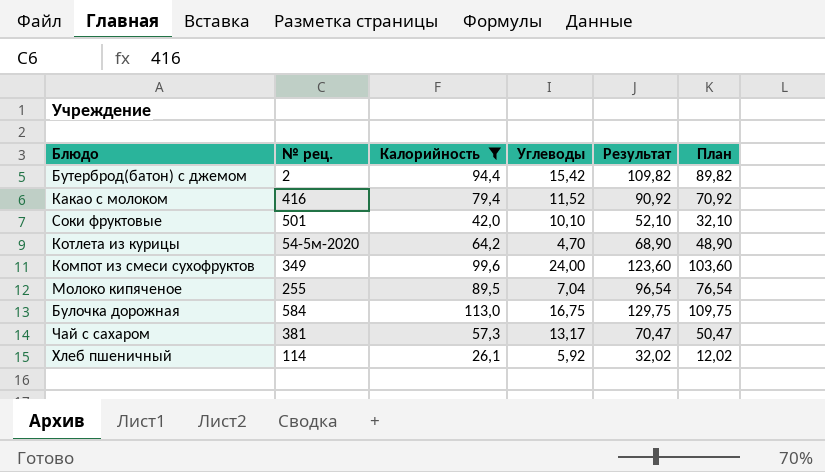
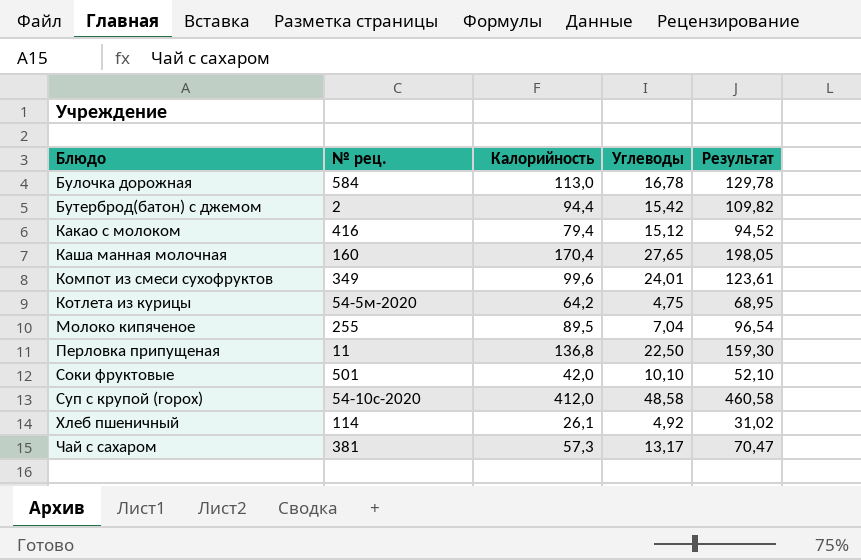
filter: Калорийность <= 113,0 -> none
row order: none -> Блюдо ascending
column План | formula: [Результат] - 20 -> none
Булочка дорожная | Углеводы: 16,75 -> 16,78
Булочка дорожная | Результат: 129,75 -> 129,78
Какао с молоком | Углеводы: 11,52 -> 15,12
Какао с молоком | Результат: 90,92 -> 94,52
Компот из смеси сухофруктов | Углеводы: 24,00 -> 24,01
Компот из смеси сухофруктов | Результат: 123,60 -> 123,61
Котлета из курицы | Углеводы: 4,70 -> 4,75
Котлета из курицы | Результат: 68,90 -> 68,95
Хлеб пшеничный | Углеводы: 5,92 -> 4,92
Хлеб пшеничный | Результат: 32,02 -> 31,02

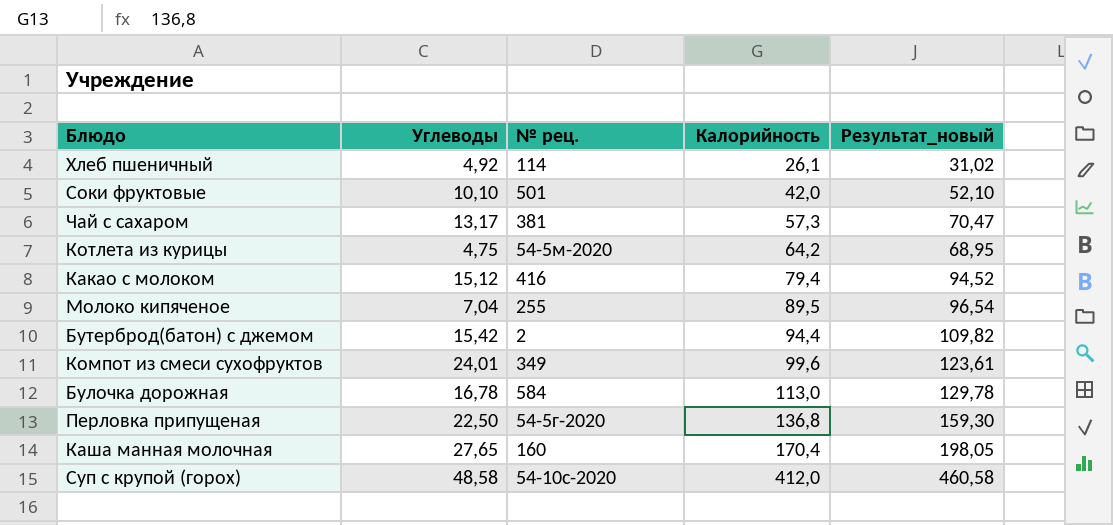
row order: Блюдо ascending -> Калорийность ascending
column Углеводы | position: 4 -> 2
column name: Результат -> Результат_новый
Перловка припущеная | № рец.: 11 -> 54-5г-2020

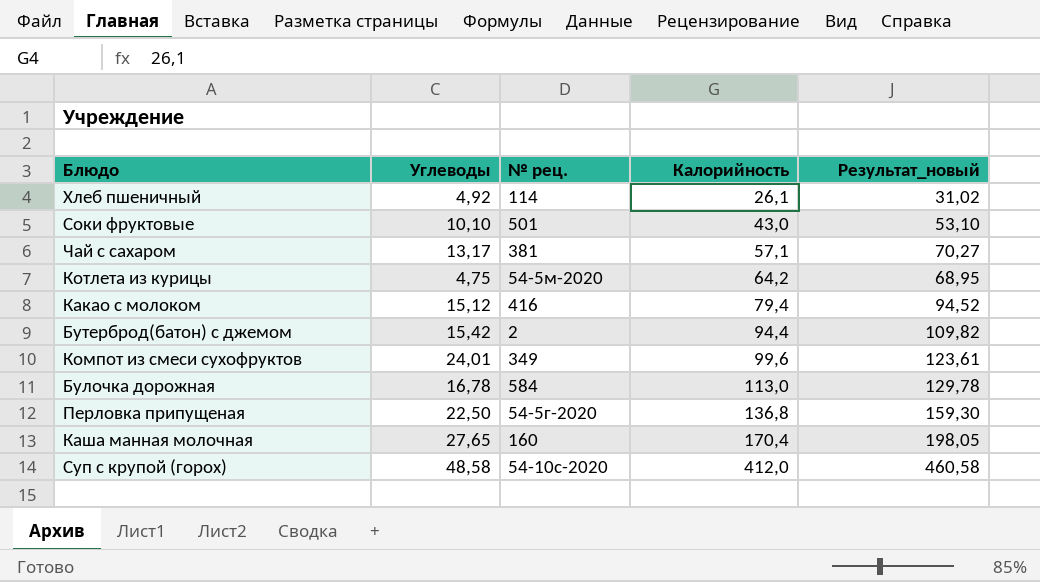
row Молоко кипяченое: 7,04 | 255 | 89,5 | 96,54 -> none
Соки фруктовые | Калорийность: 42,0 -> 43,0
Соки фруктовые | Результат_новый: 52,10 -> 53,10
Чай с сахаром | Калорийность: 57,3 -> 57,1
Чай с сахаром | Результат_новый: 70,47 -> 70,27

